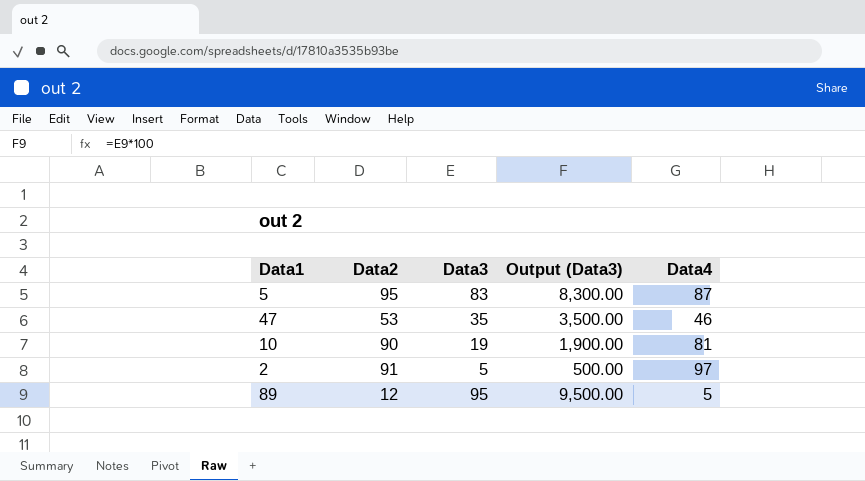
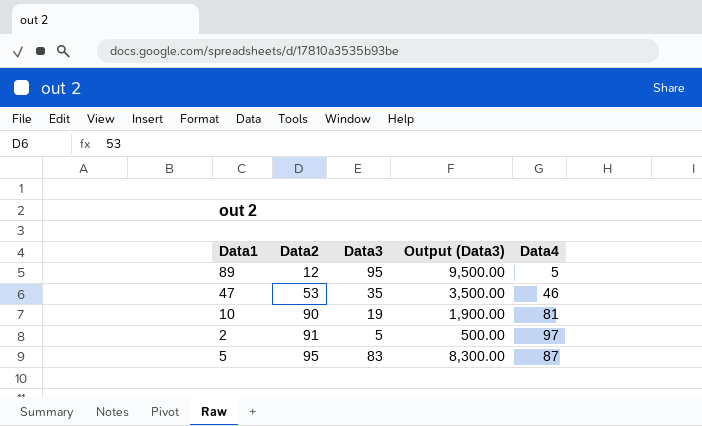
row order: none -> Data2 ascending

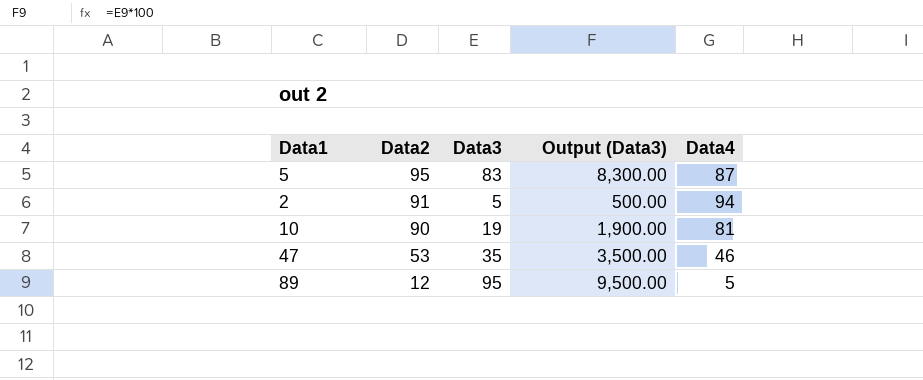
row order: Data2 ascending -> Data2 descending
2 | Data4: 97 -> 94

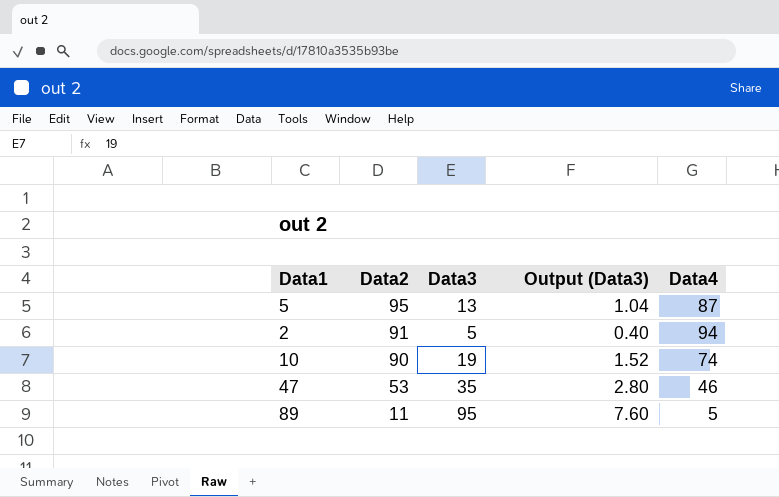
column Output (Data3) | formula: [Data3] * 100 -> [Data3] * 0.08
5 | Data3: 83 -> 13
10 | Data4: 81 -> 74
89 | Data2: 12 -> 11

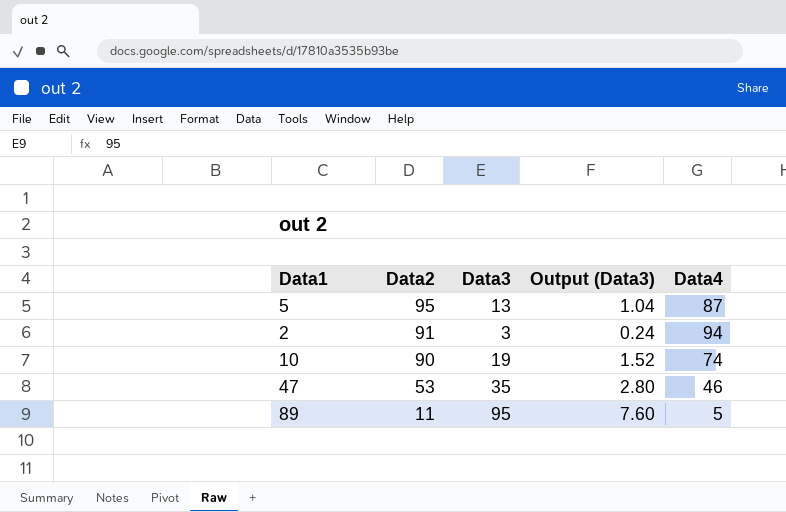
2 | Data3: 5 -> 3
2 | Output (Data3): 0.40 -> 0.24

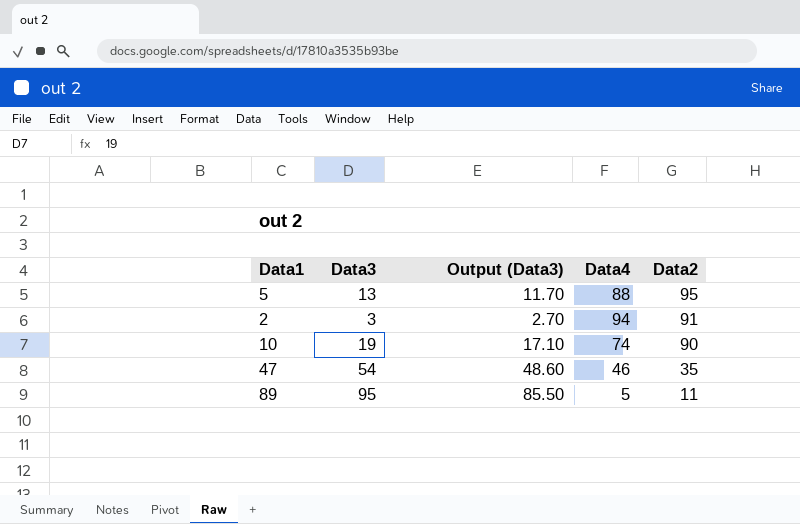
column Output (Data3) | formula: [Data3] * 0.08 -> [Data3] * 0.9
column Data2 | position: 2 -> 5
5 | Data4: 87 -> 88
47 | Data3: 35 -> 54
47 | Data2: 53 -> 35

